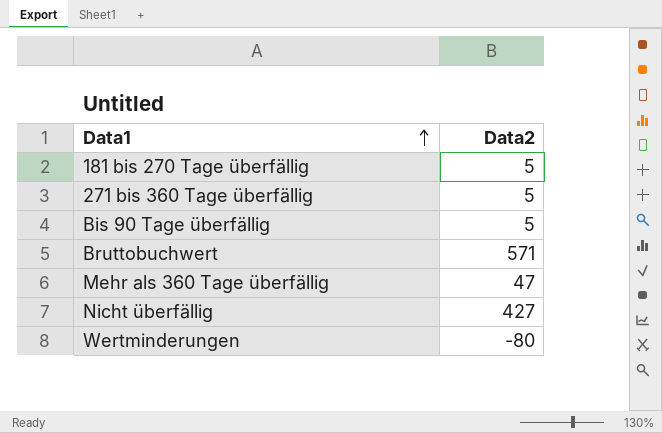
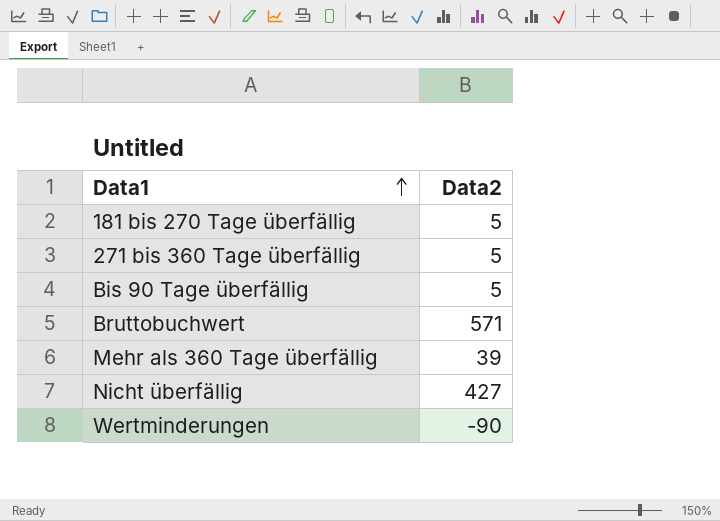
Mehr als 360 Tage überfällig | Data2: 47 -> 39
Wertminderungen | Data2: -80 -> -90

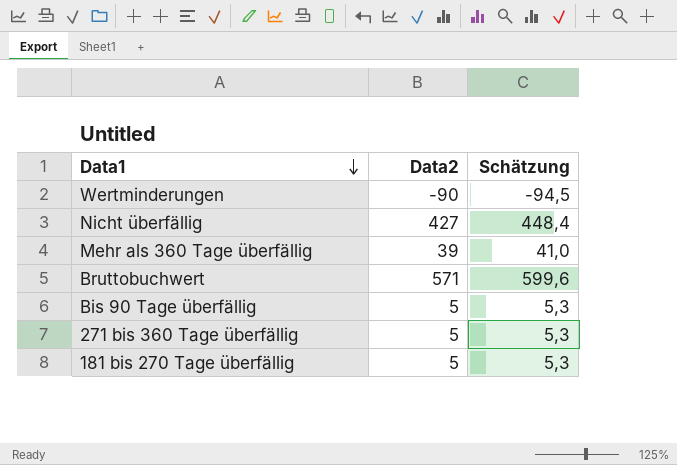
row order: Data1 ascending -> Data1 descending
column Schätzung | formula: none -> [Data2] * 1,05

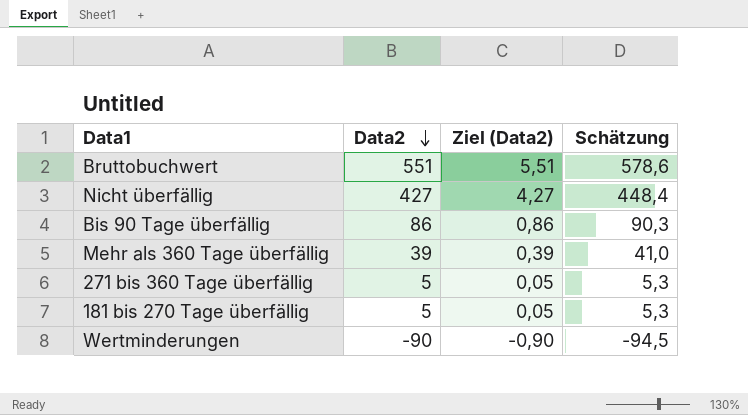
row order: Data1 descending -> Data2 descending
column Ziel (Data2) | formula: none -> [Data2] * 0,01
Bruttobuchwert | Data2: 571 -> 551
Bruttobuchwert | Schätzung: 599,6 -> 578,6
Bis 90 Tage überfällig | Data2: 5 -> 86
Bis 90 Tage überfällig | Schätzung: 5,3 -> 90,3

